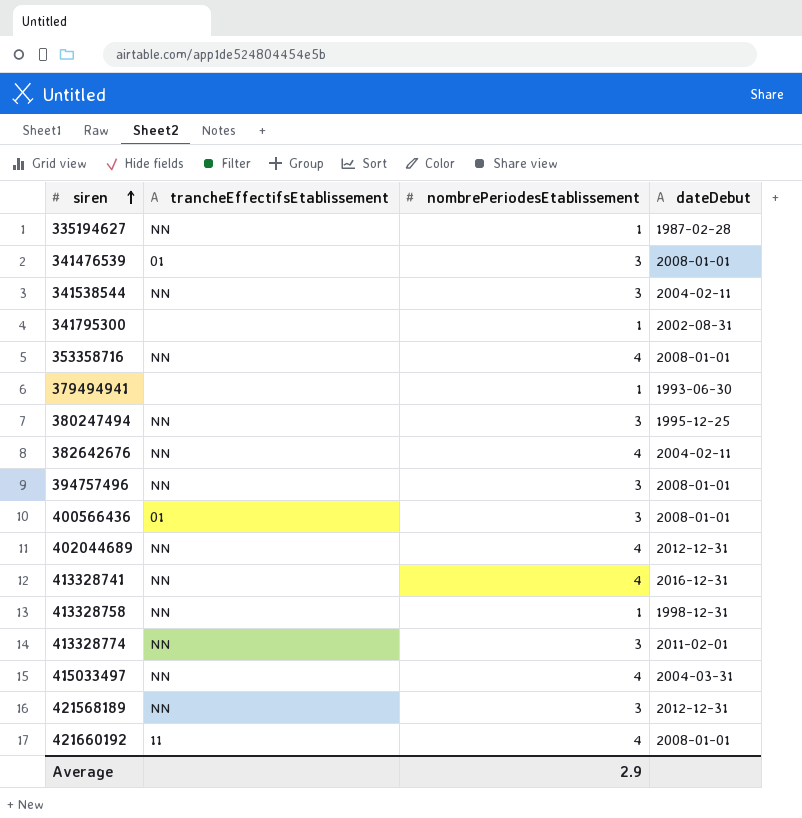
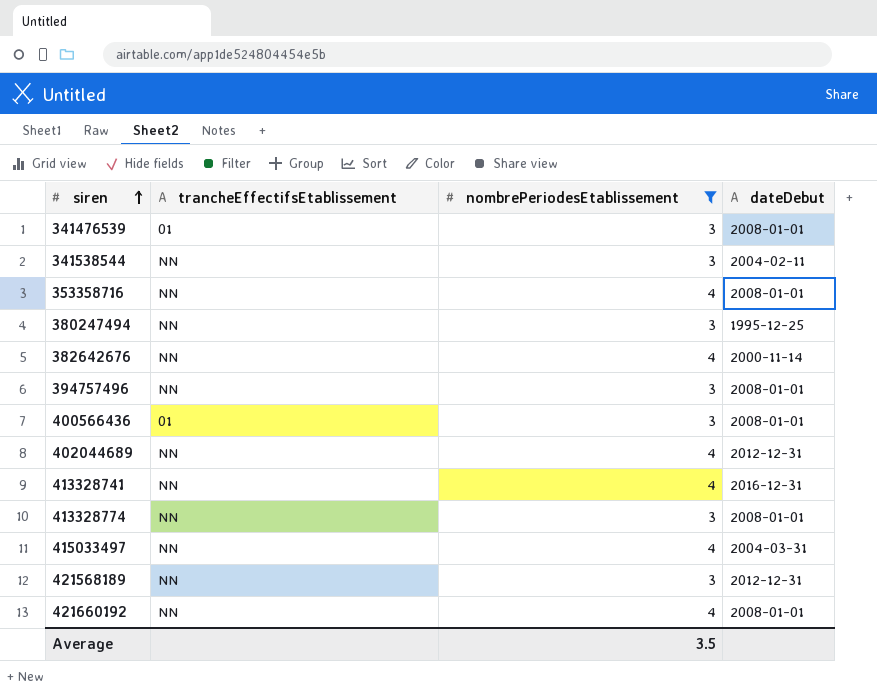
filter: none -> nombrePeriodesEtablissement != 1
382642676 | dateDebut: 2004-02-11 -> 2000-11-14
413328774 | dateDebut: 2011-02-01 -> 2008-01-01
421660192 | trancheEffectifsEtablissement: 11 -> NN
Average | nombrePeriodesEtablissement: 2.9 -> 3.5

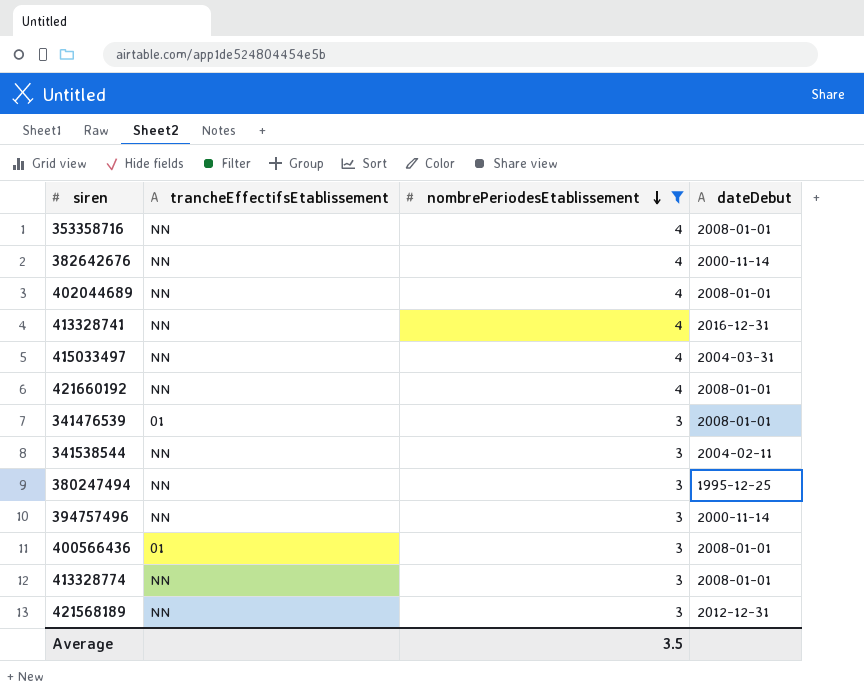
row order: siren ascending -> nombrePeriodesEtablissement descending
402044689 | dateDebut: 2012-12-31 -> 2008-01-01
394757496 | dateDebut: 2008-01-01 -> 2000-11-14

